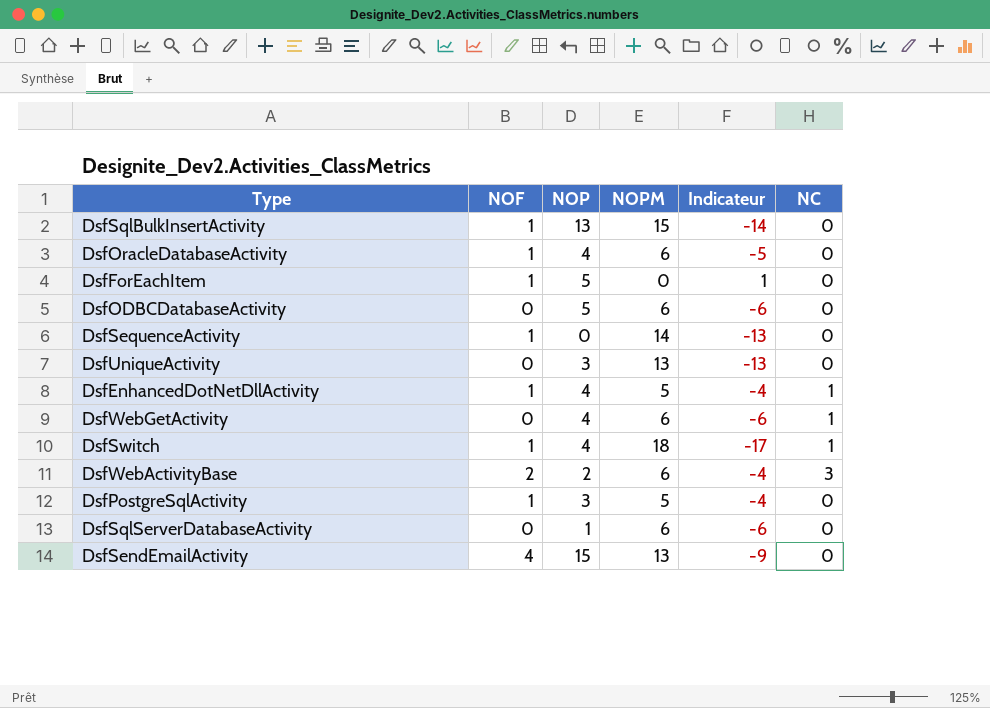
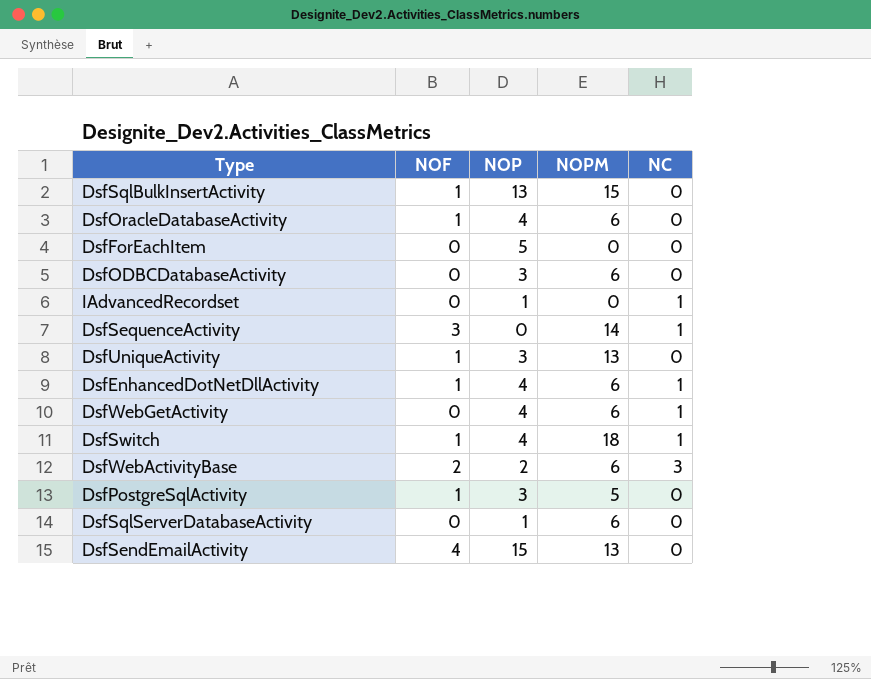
column Indicateur | formula: [NOF] - [NOPM] -> none
DsfForEachItem | NOF: 1 -> 0
DsfODBCDatabaseActivity | NOP: 5 -> 3
row IAdvancedRecordset: none -> 0 | 1 | 0 | 1
DsfSequenceActivity | NOF: 1 -> 3
DsfSequenceActivity | NC: 0 -> 1
DsfUniqueActivity | NOF: 0 -> 1
DsfEnhancedDotNetDllActivity | NOPM: 5 -> 6

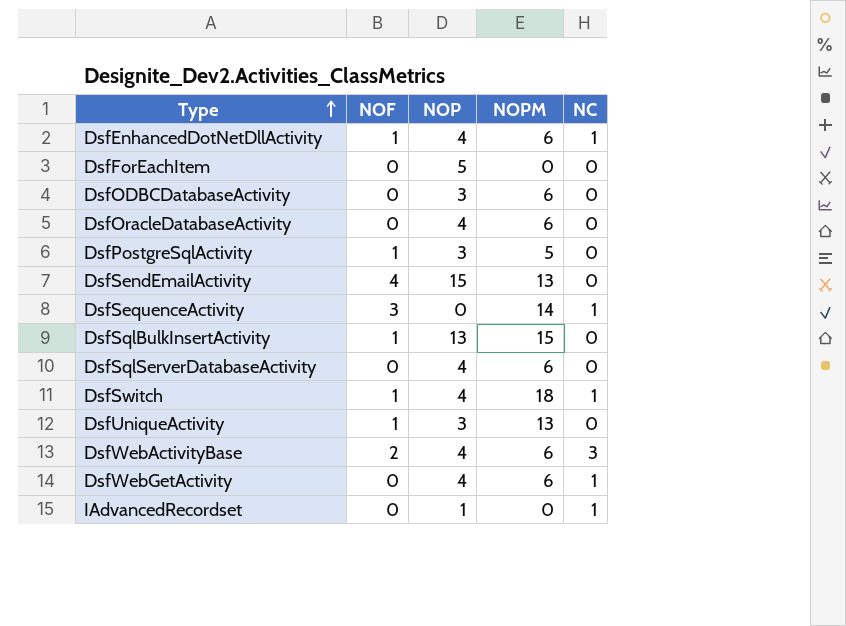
row order: none -> Type ascending
DsfOracleDatabaseActivity | NOF: 1 -> 0
DsfSqlServerDatabaseActivity | NOP: 1 -> 4
DsfWebActivityBase | NOP: 2 -> 4

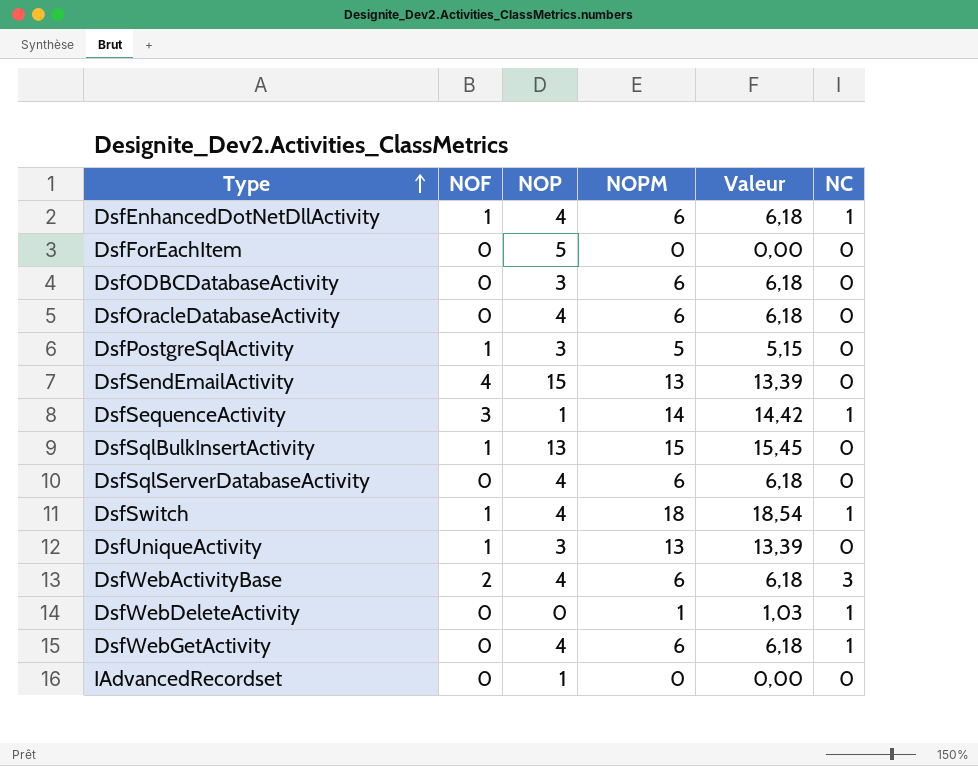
column Valeur | formula: none -> [NOPM] * 1,03
DsfSequenceActivity | NOP: 0 -> 1
row DsfWebDeleteActivity: none -> 0 | 0 | 1 | 1,03 | 1
IAdvancedRecordset | NC: 1 -> 0

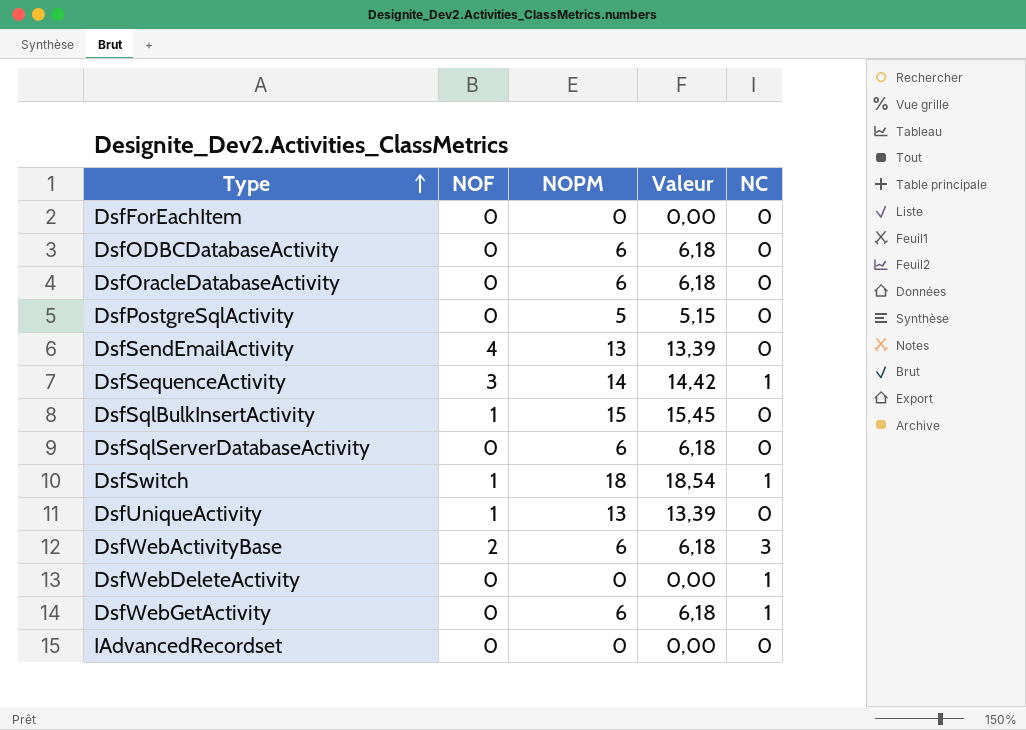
column NOP | position: 3 -> none
row DsfEnhancedDotNetDllActivity: 1 | 4 | 6 | 6,18 | 1 -> none
DsfPostgreSqlActivity | NOF: 1 -> 0
DsfWebDeleteActivity | NOPM: 1 -> 0
DsfWebDeleteActivity | Valeur: 1,03 -> 0,00

